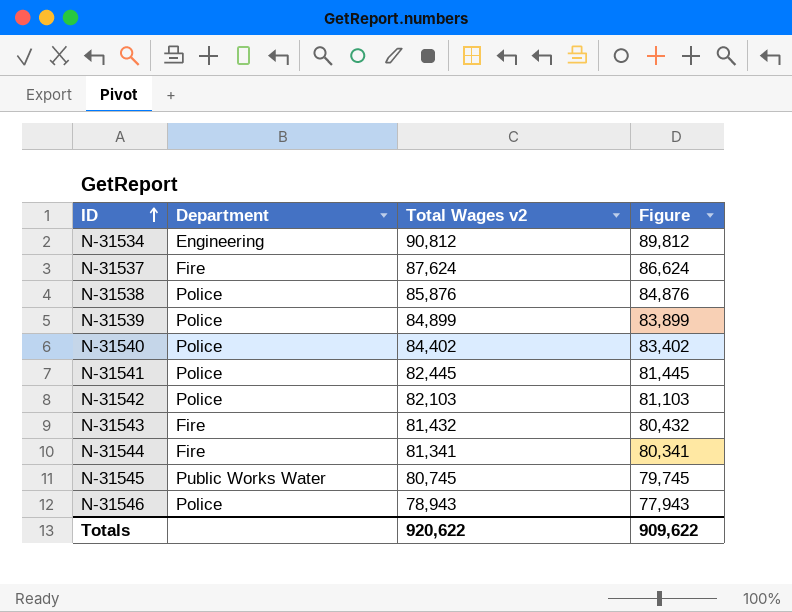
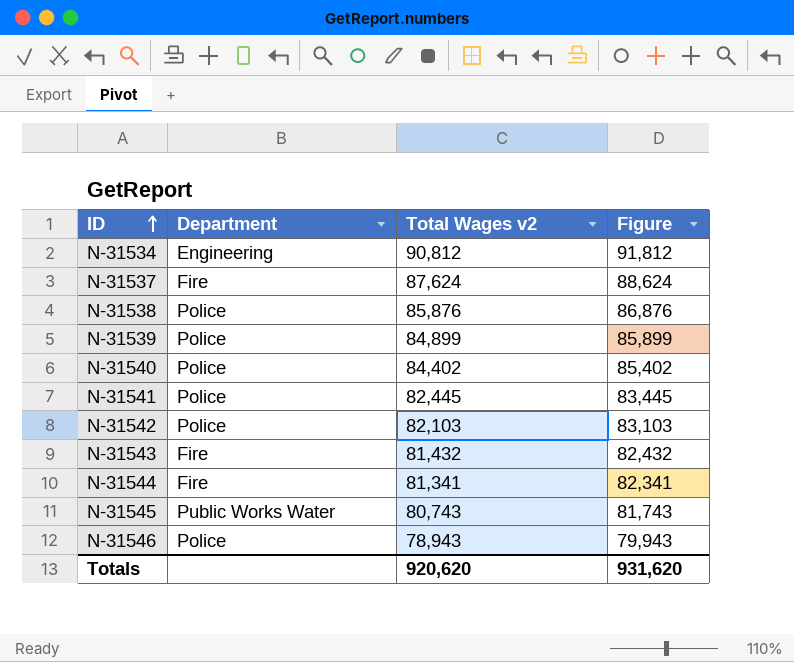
column Figure | formula: [Total Wages v2] - 1000 -> [Total Wages v2] + 1000
N-31545 | Total Wages v2: 80,745 -> 80,743
Totals | Total Wages v2: 920,622 -> 920,620
Totals | Figure: 909,622 -> 931,620

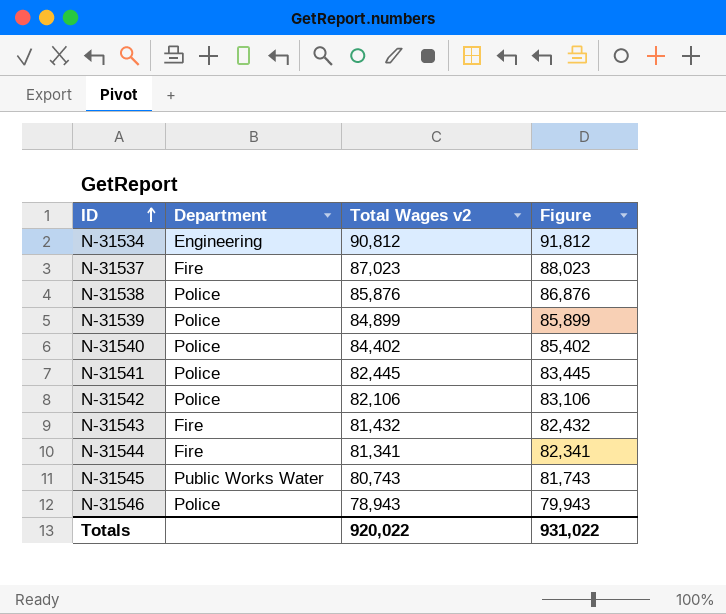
N-31537 | Total Wages v2: 87,624 -> 87,023
N-31537 | Figure: 88,624 -> 88,023
N-31542 | Total Wages v2: 82,103 -> 82,106
N-31542 | Figure: 83,103 -> 83,106
Totals | Total Wages v2: 920,620 -> 920,022
Totals | Figure: 931,620 -> 931,022

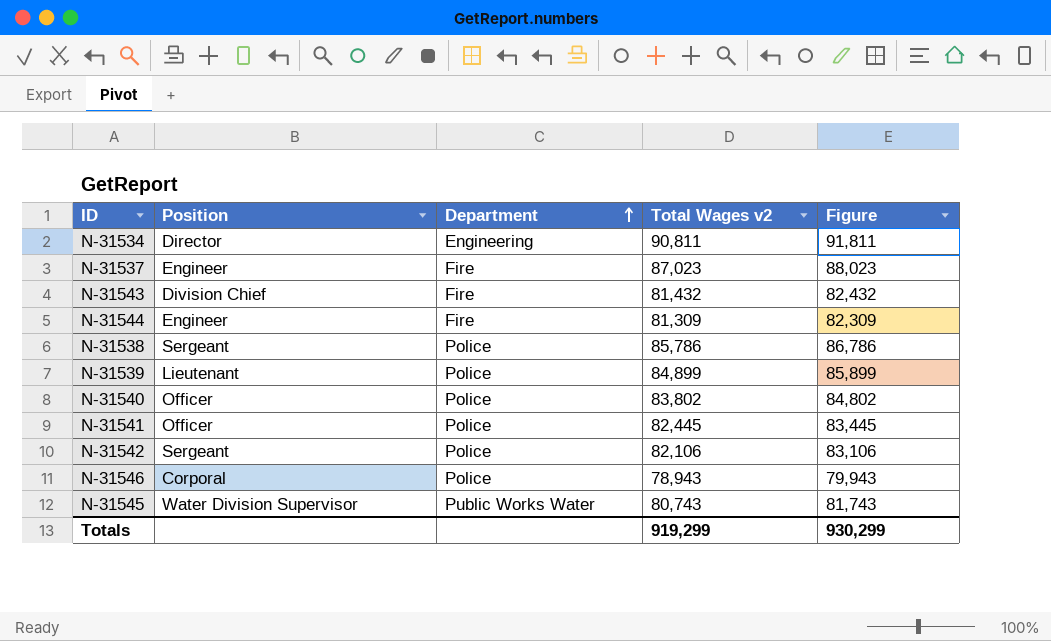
row order: ID ascending -> Department ascending
column Position | position: none -> 2
N-31534 | Total Wages v2: 90,812 -> 90,811
N-31534 | Figure: 91,812 -> 91,811
N-31544 | Total Wages v2: 81,341 -> 81,309
N-31544 | Figure: 82,341 -> 82,309
N-31538 | Total Wages v2: 85,876 -> 85,786
N-31538 | Figure: 86,876 -> 86,786
N-31540 | Total Wages v2: 84,402 -> 83,802
N-31540 | Figure: 85,402 -> 84,802
Totals | Total Wages v2: 920,022 -> 919,299
Totals | Figure: 931,022 -> 930,299

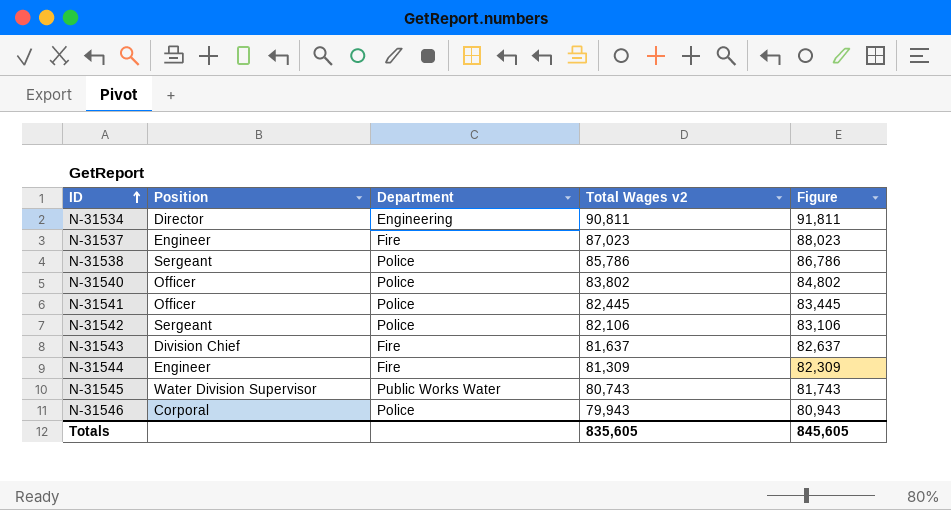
row order: Department ascending -> ID ascending
row N-31539: Lieutenant | Police | 84,899 | 85,899 -> none
N-31543 | Total Wages v2: 81,432 -> 81,637
N-31543 | Figure: 82,432 -> 82,637
N-31546 | Total Wages v2: 78,943 -> 79,943
N-31546 | Figure: 79,943 -> 80,943
Totals | Total Wages v2: 919,299 -> 835,605
Totals | Figure: 930,299 -> 845,605

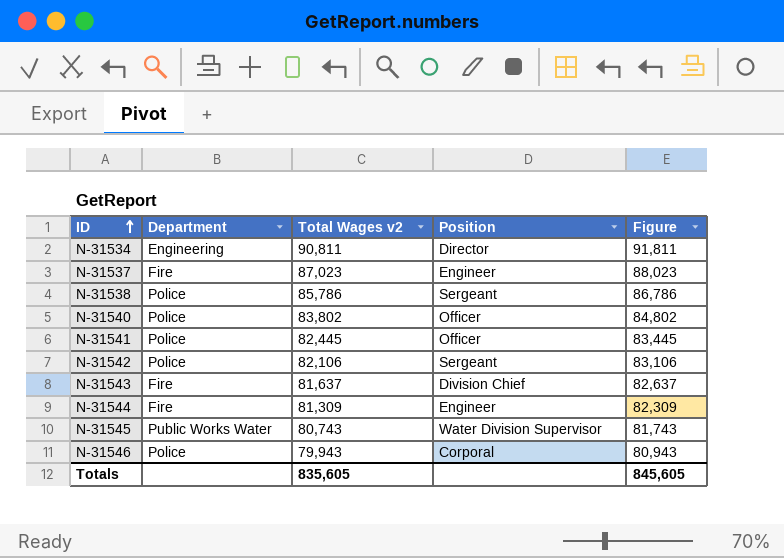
column Position | position: 2 -> 4

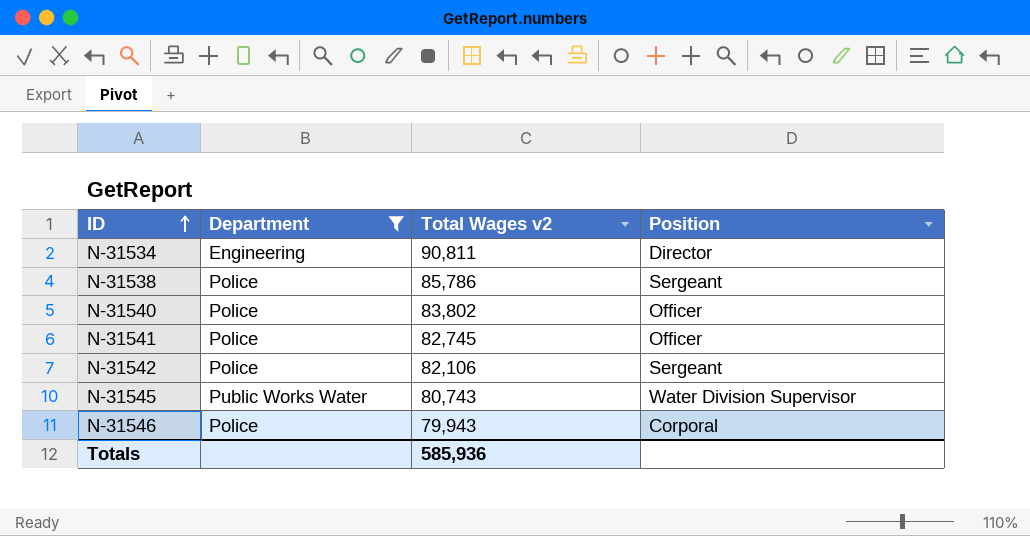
filter: none -> Department != Fire
column Figure | formula: [Total Wages v2] + 1000 -> none
N-31541 | Total Wages v2: 82,445 -> 82,745
Totals | Total Wages v2: 835,605 -> 585,936

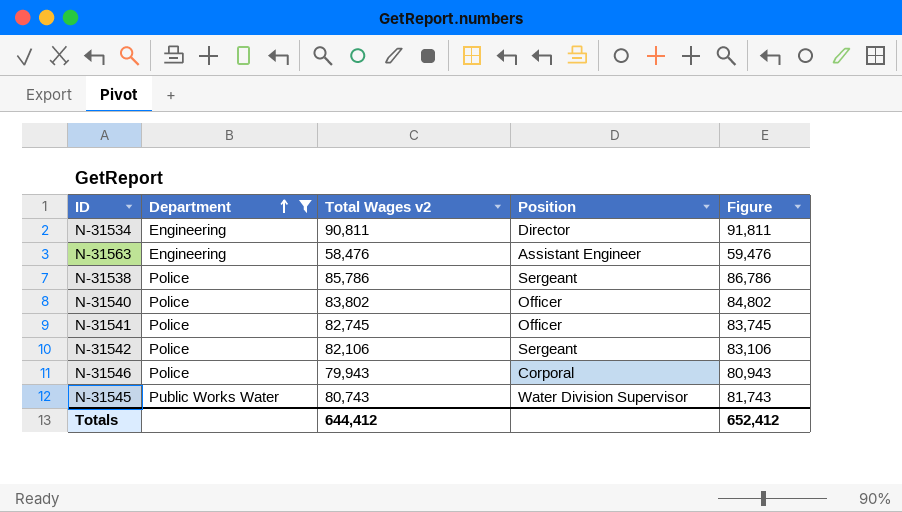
row order: ID ascending -> Department ascending
column Figure | formula: none -> [Total Wages v2] + 1000
row N-31563: none -> Engineering | 58,476 | Assistant Engineer | 59,476
Totals | Total Wages v2: 585,936 -> 644,412

